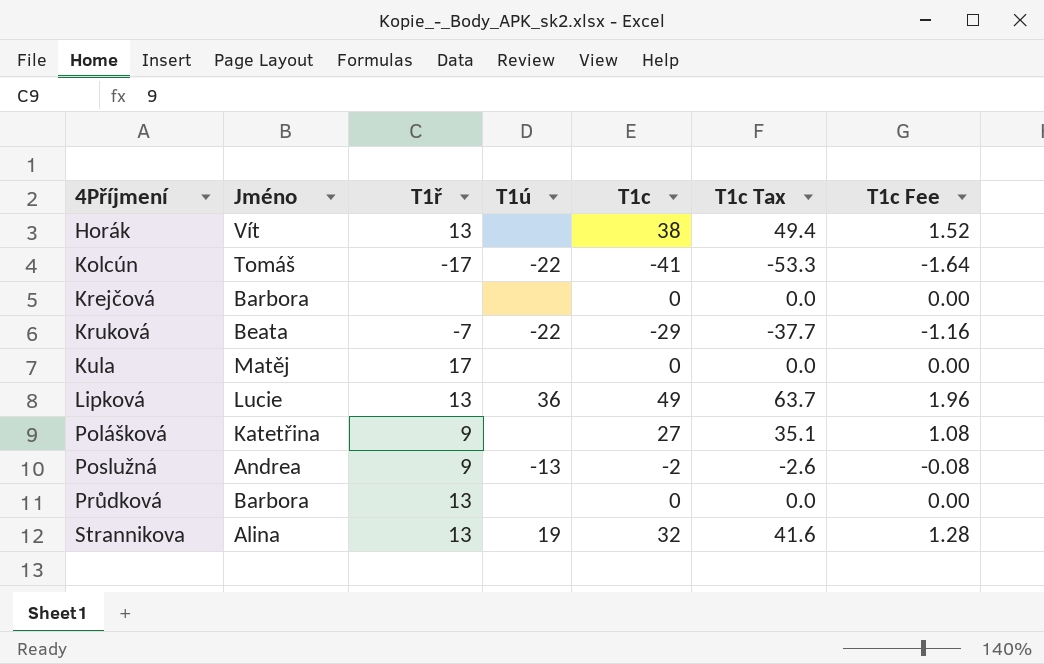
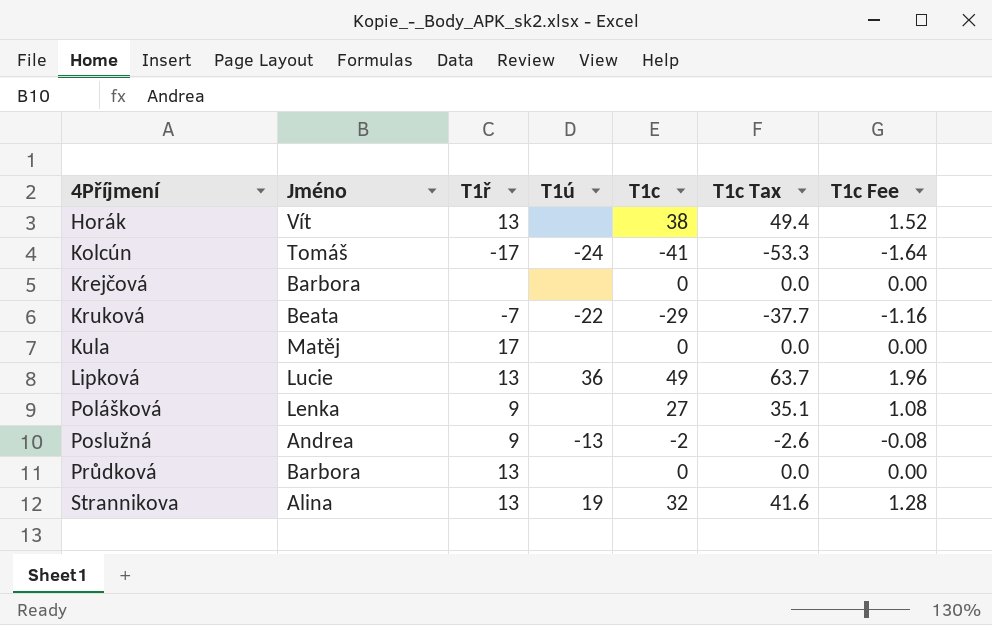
Kolcún | T1ú: -22 -> -24
Polášková | Jméno: Katetřina -> Lenka

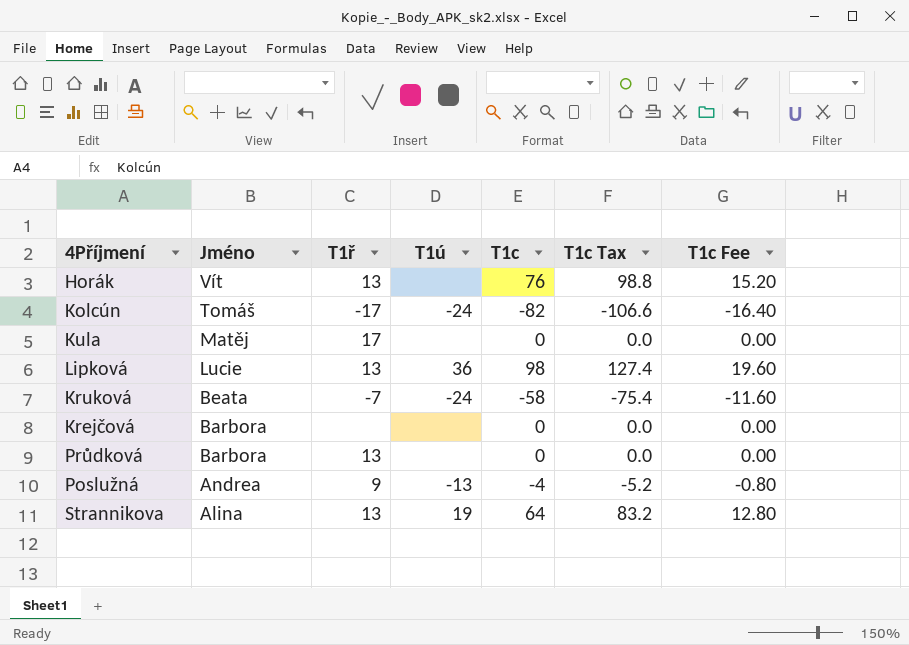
row order: 4Příjmení ascending -> Jméno descending
column T1c Fee | formula: [T1c] * 0.04 -> [T1c] * 0.2
row Polášková: Lenka | 9 | none | 27 | 35.1 | 1.08 -> none
Horák | T1c: 38 -> 76
Horák | T1c Tax: 49.4 -> 98.8
Kolcún | T1c: -41 -> -82
Kolcún | T1c Tax: -53.3 -> -106.6
Lipková | T1c: 49 -> 98
Lipková | T1c Tax: 63.7 -> 127.4
Kruková | T1ú: -22 -> -24
Kruková | T1c: -29 -> -58
Kruková | T1c Tax: -37.7 -> -75.4
Poslužná | T1c: -2 -> -4
Poslužná | T1c Tax: -2.6 -> -5.2
Strannikova | T1c: 32 -> 64
Strannikova | T1c Tax: 41.6 -> 83.2

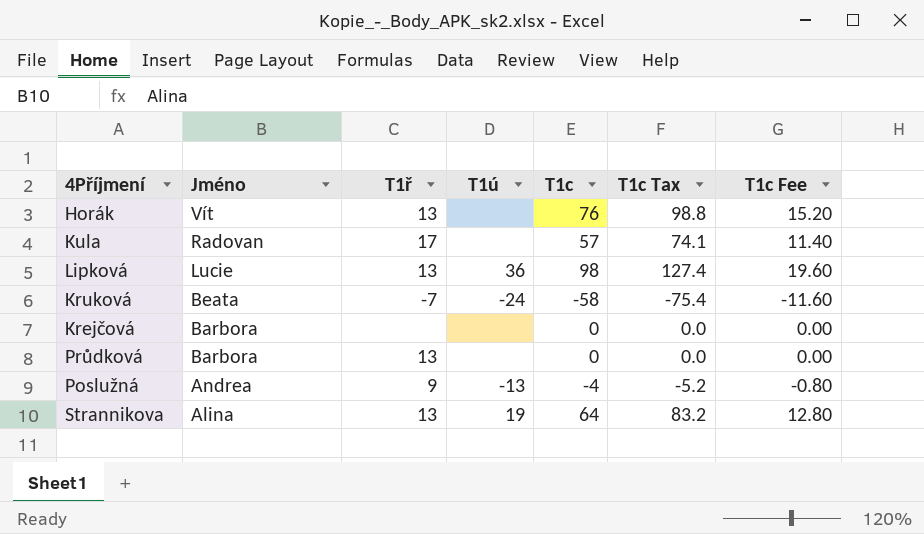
row Kolcún: Tomáš | -17 | -24 | -82 | -106.6 | -16.40 -> none
Kula | Jméno: Matěj -> Radovan
Kula | T1c: 0 -> 57
Kula | T1c Tax: 0.0 -> 74.1
Kula | T1c Fee: 0.00 -> 11.40

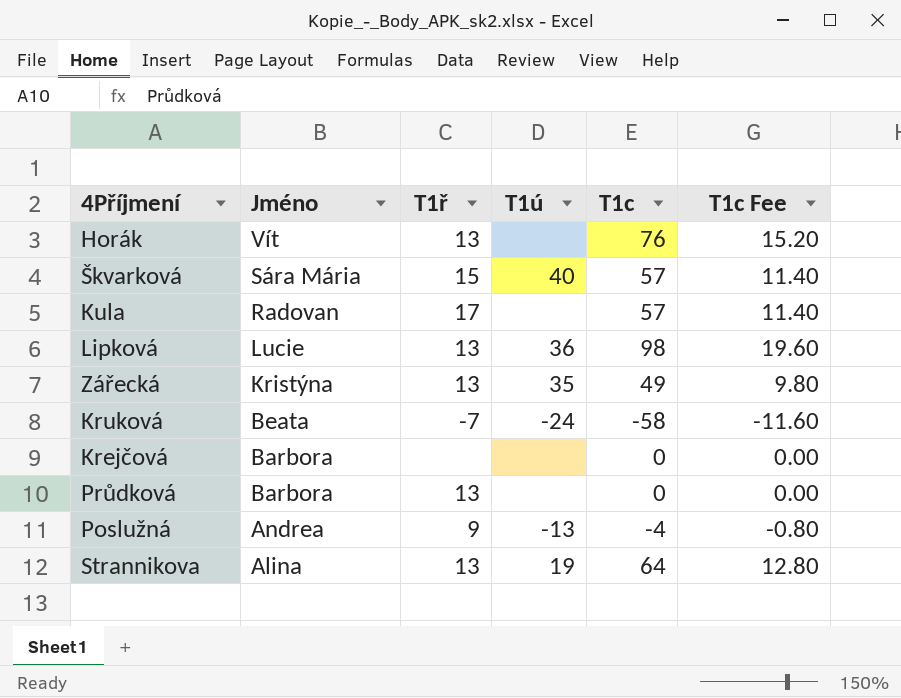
column T1c Tax | formula: [T1c] * 1.3 -> none
row Škvarková: none -> Sára Mária | 15 | 40 | 57 | 11.40
row Zářecká: none -> Kristýna | 13 | 35 | 49 | 9.80

